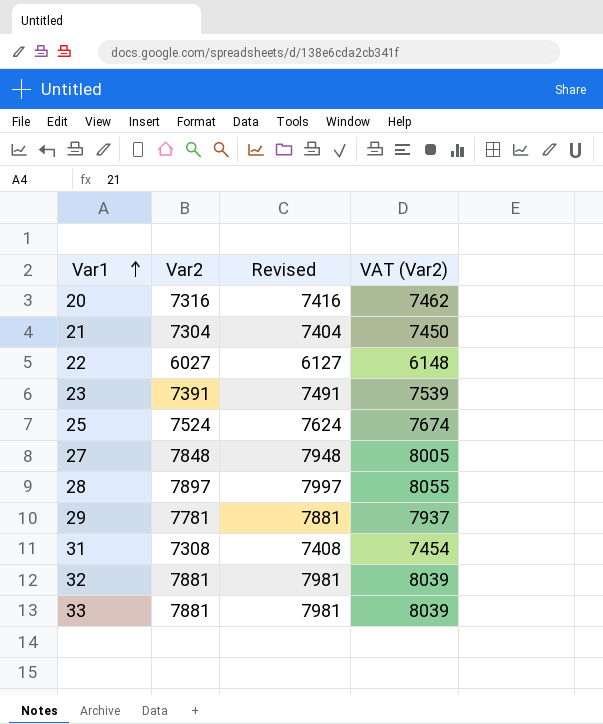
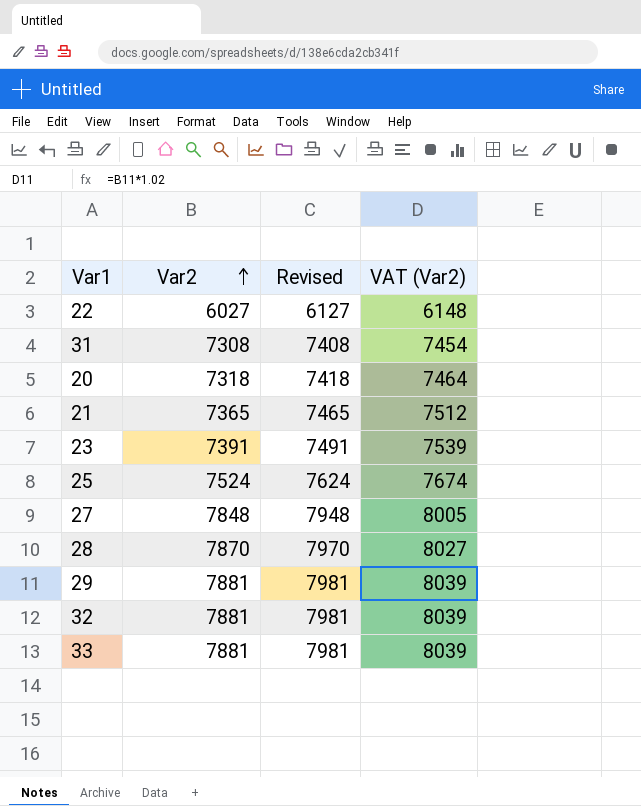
row order: Var1 ascending -> Var2 ascending
20 | Var2: 7316 -> 7318
20 | Revised: 7416 -> 7418
20 | VAT (Var2): 7462 -> 7464
21 | Var2: 7304 -> 7365
21 | Revised: 7404 -> 7465
21 | VAT (Var2): 7450 -> 7512
28 | Var2: 7897 -> 7870
28 | Revised: 7997 -> 7970
28 | VAT (Var2): 8055 -> 8027
29 | Var2: 7781 -> 7881
29 | Revised: 7881 -> 7981
29 | VAT (Var2): 7937 -> 8039

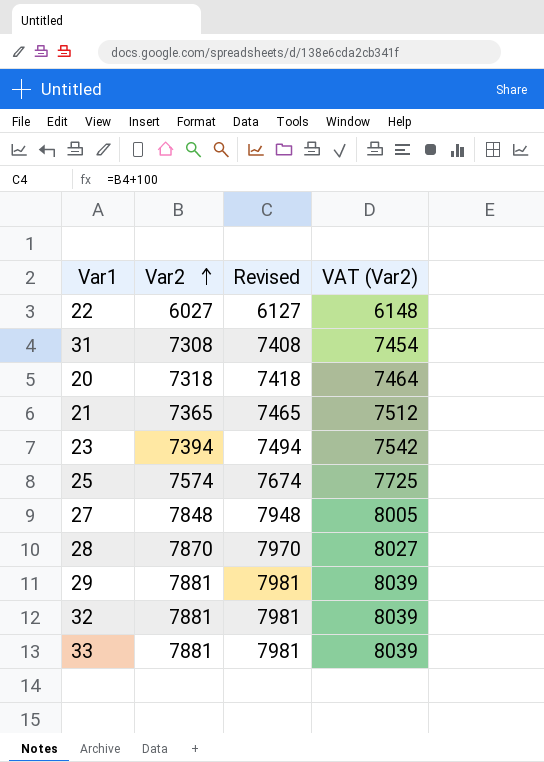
23 | Var2: 7391 -> 7394
23 | Revised: 7491 -> 7494
23 | VAT (Var2): 7539 -> 7542
25 | Var2: 7524 -> 7574
25 | Revised: 7624 -> 7674
25 | VAT (Var2): 7674 -> 7725

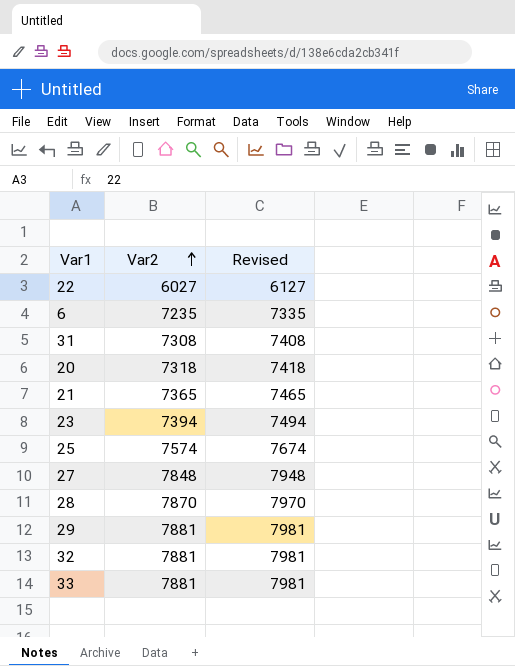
column VAT (Var2) | formula: [Var2] * 1.02 -> none
row 6: none -> 7235 | 7335

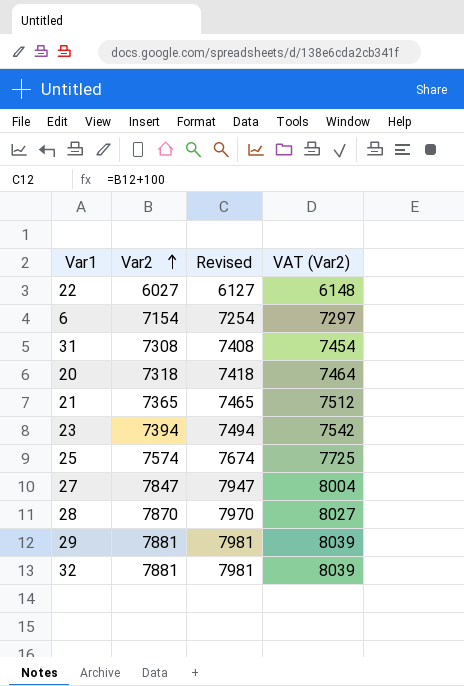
column VAT (Var2) | formula: none -> [Var2] * 1.02
row 33: 7881 | 7981 -> none
6 | Var2: 7235 -> 7154
6 | Revised: 7335 -> 7254
27 | Var2: 7848 -> 7847
27 | Revised: 7948 -> 7947

